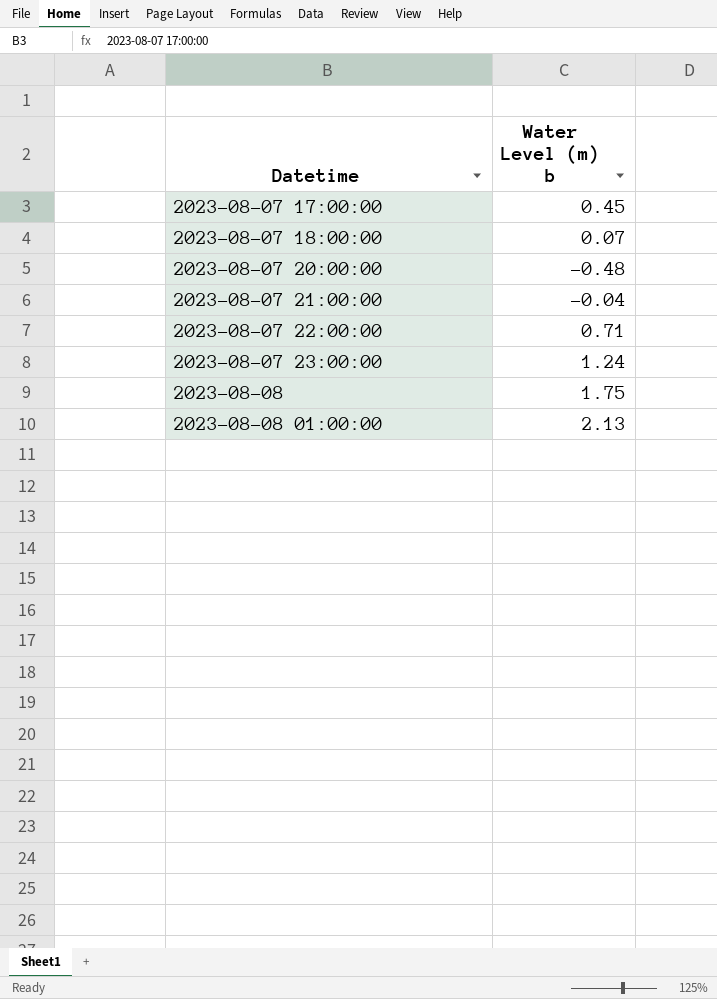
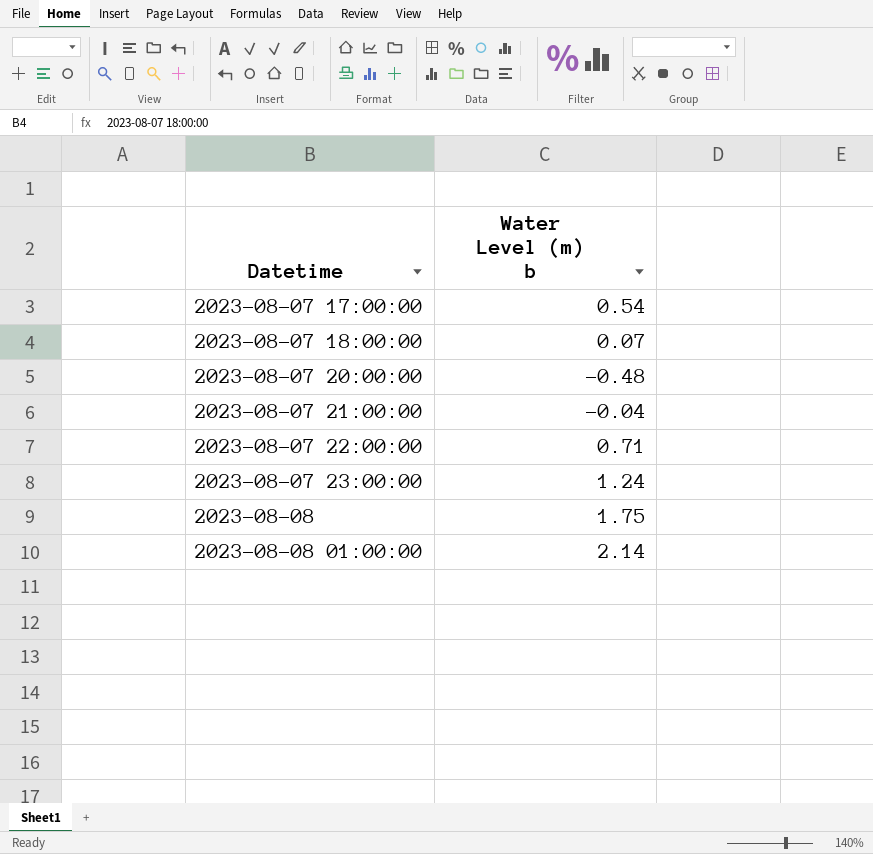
2023-08-07 17:00:00 | Water Level (m) b: 0.45 -> 0.54
2023-08-08 01:00:00 | Water Level (m) b: 2.13 -> 2.14

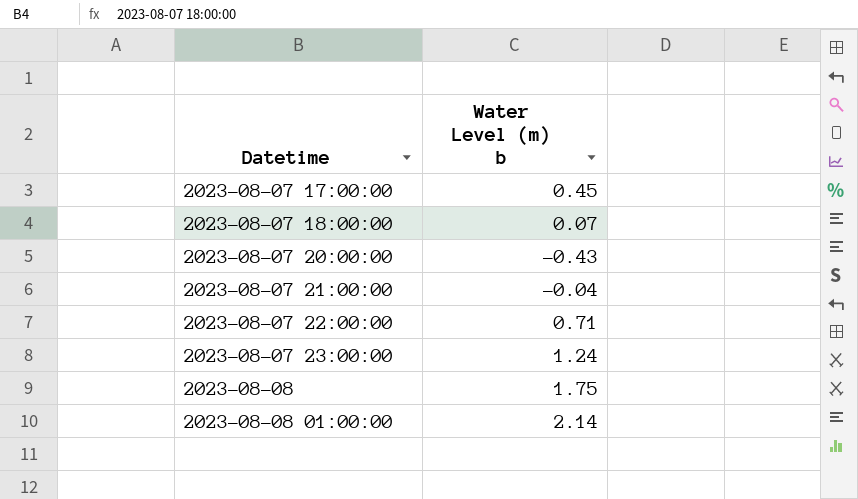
2023-08-07 17:00:00 | Water Level (m) b: 0.54 -> 0.45
2023-08-07 20:00:00 | Water Level (m) b: -0.48 -> -0.43

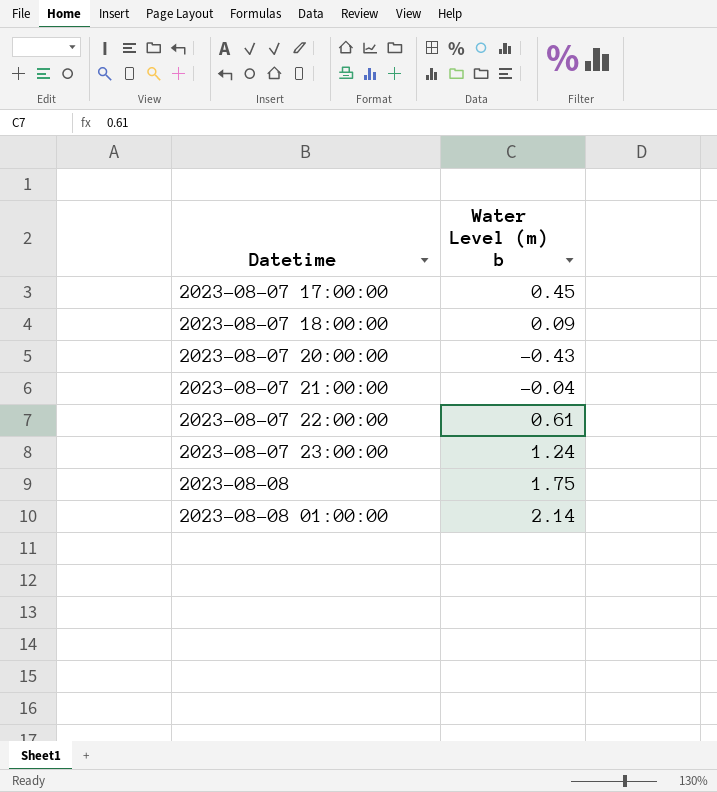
2023-08-07 18:00:00 | Water Level (m) b: 0.07 -> 0.09
2023-08-07 22:00:00 | Water Level (m) b: 0.71 -> 0.61

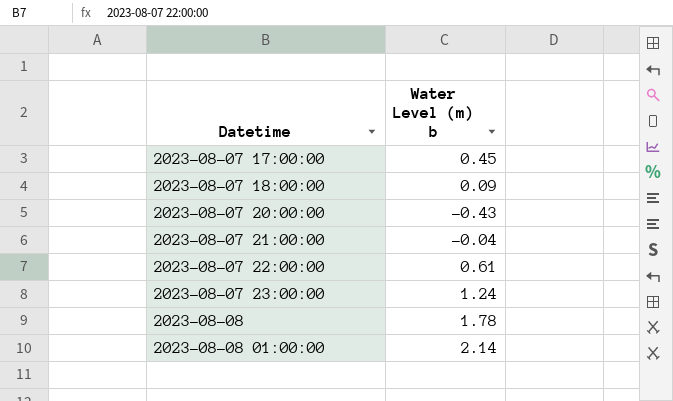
2023-08-08 | Water Level (m) b: 1.75 -> 1.78

